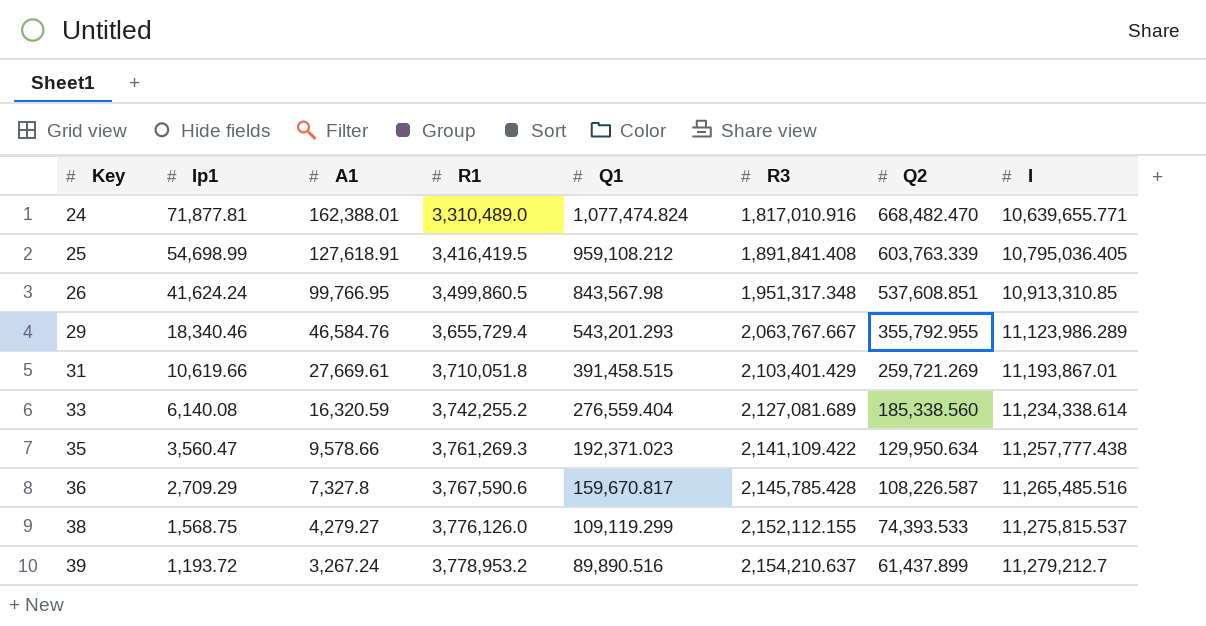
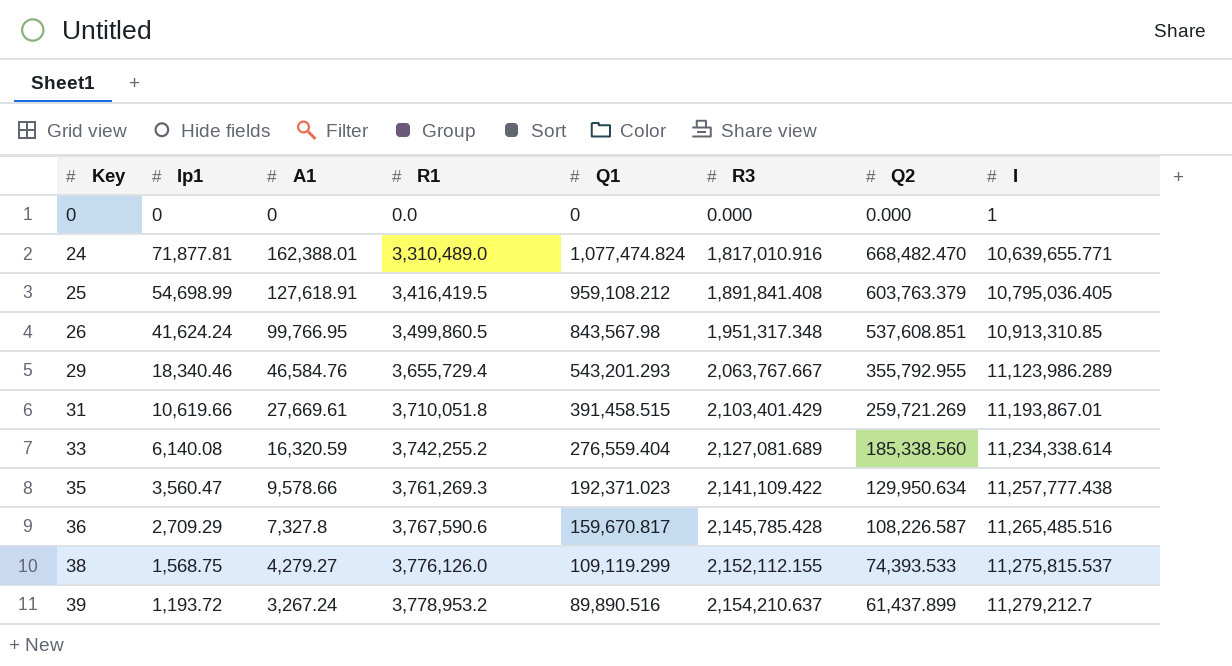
row 0: none -> 0 | 0 | 0.0 | 0 | 0.000 | 0.000 | 1
25 | Q2: 603,763.339 -> 603,763.379

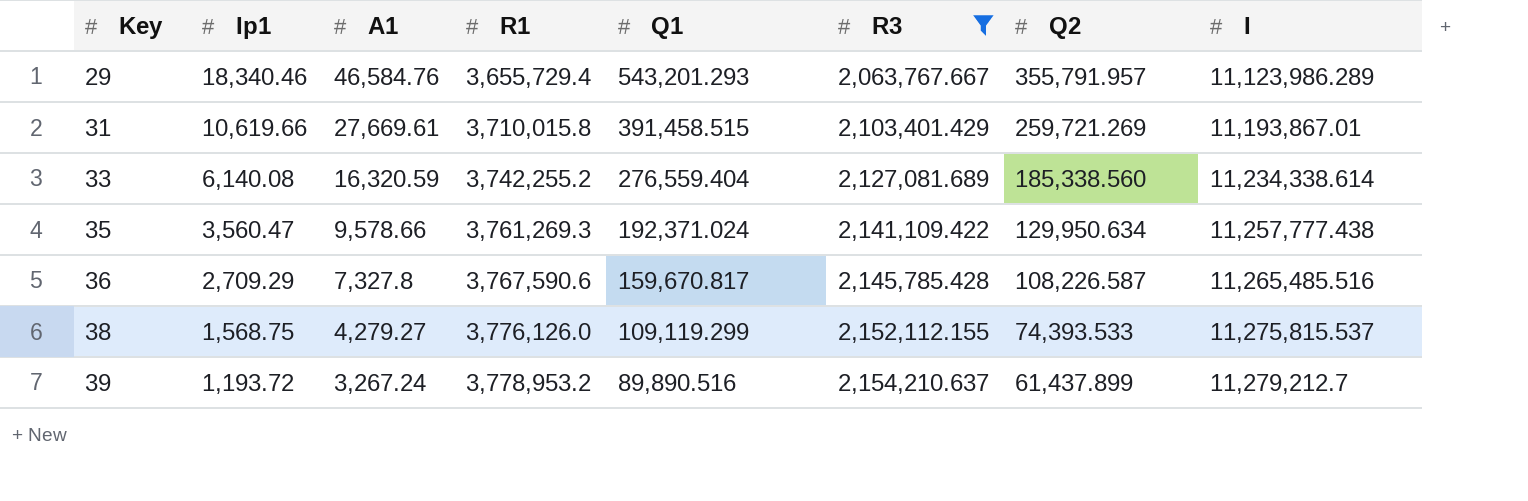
filter: none -> R3 >= 2,063,767.667
29 | Q2: 355,792.955 -> 355,791.957
31 | R1: 3,710,051.8 -> 3,710,015.8
35 | Q1: 192,371.023 -> 192,371.024

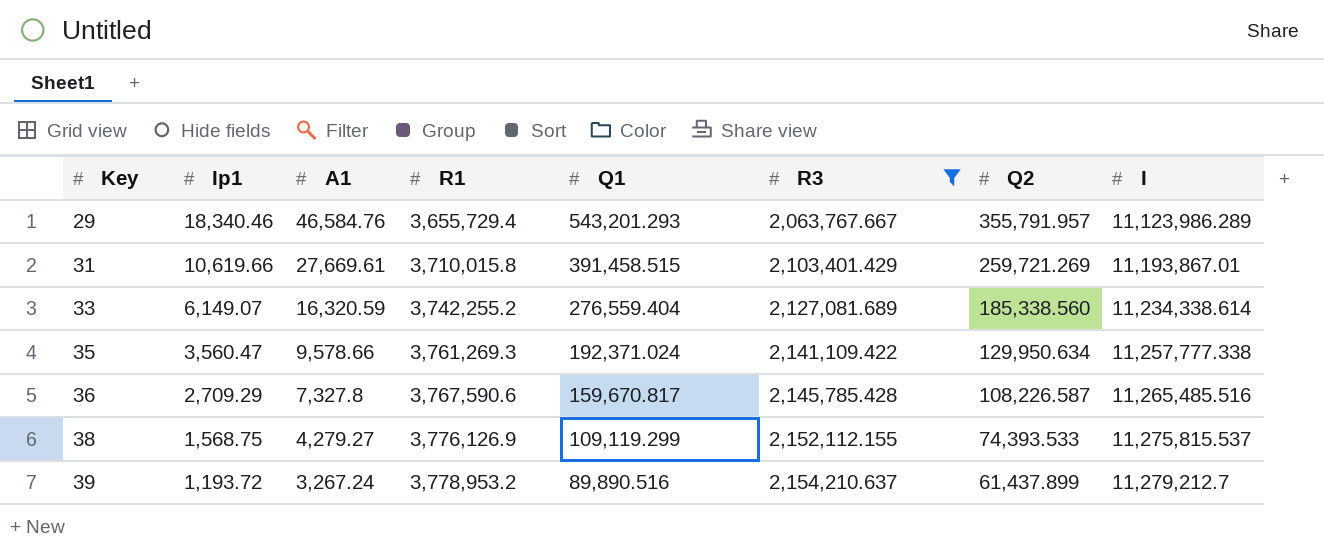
33 | Ip1: 6,140.08 -> 6,149.07
35 | I: 11,257,777.438 -> 11,257,777.338
38 | R1: 3,776,126.0 -> 3,776,126.9

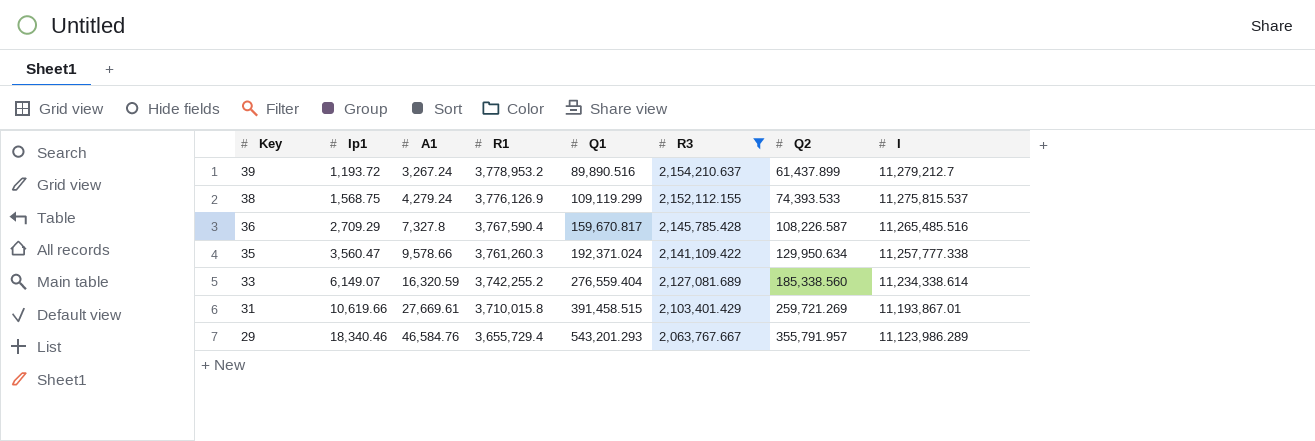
row order: Key ascending -> Key descending
38 | A1: 4,279.27 -> 4,279.24
36 | R1: 3,767,590.6 -> 3,767,590.4
35 | R1: 3,761,269.3 -> 3,761,260.3

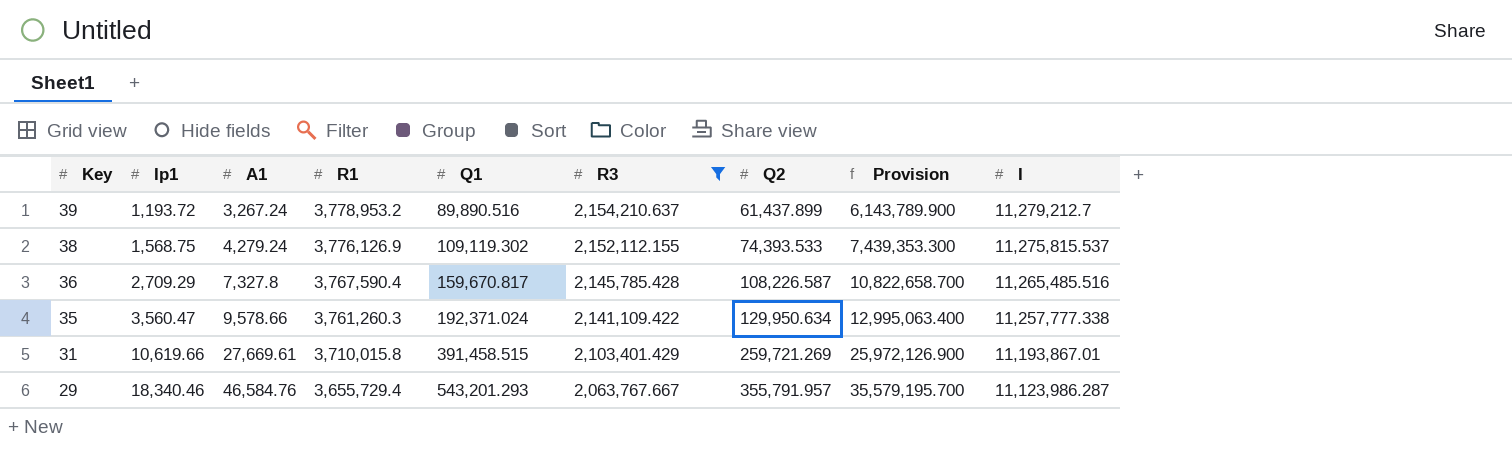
column Provision | formula: none -> [Q2] * 100
row 33: 6,149.07 | 16,320.59 | 3,742,255.2 | 276,559.404 | 2,127,081.689 | 185,338.560 | 11,234,338.614 -> none
38 | Q1: 109,119.299 -> 109,119.302
29 | I: 11,123,986.289 -> 11,123,986.287

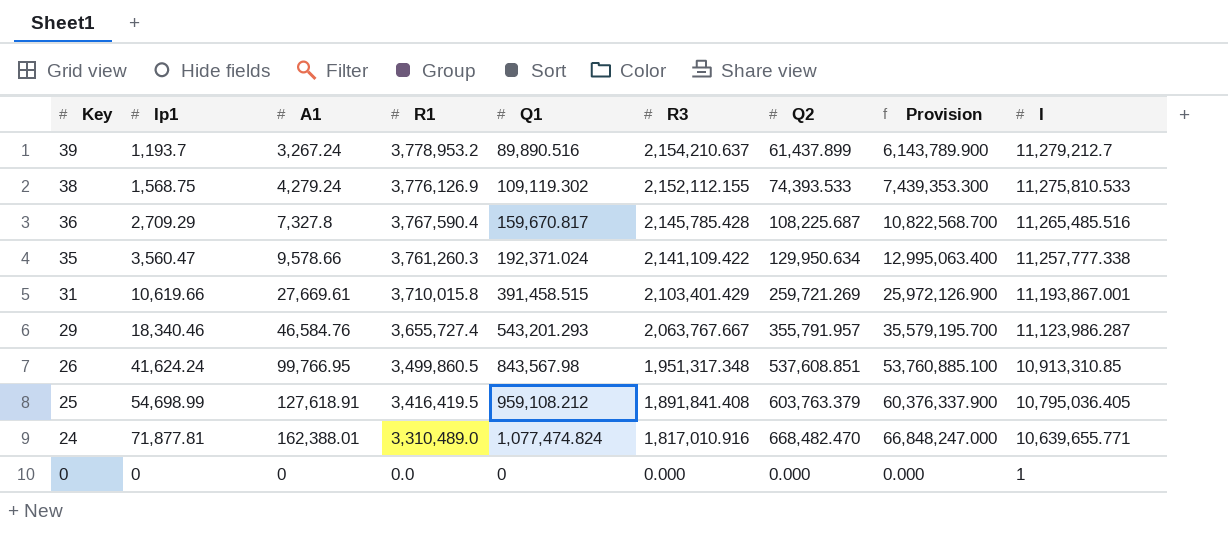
filter: R3 >= 2,063,767.667 -> none
39 | Ip1: 1,193.72 -> 1,193.7
38 | I: 11,275,815.537 -> 11,275,810.533
36 | Q2: 108,226.587 -> 108,225.687
36 | Provision: 10,822,658.700 -> 10,822,568.700
31 | I: 11,193,867.01 -> 11,193,867.001
29 | R1: 3,655,729.4 -> 3,655,727.4

